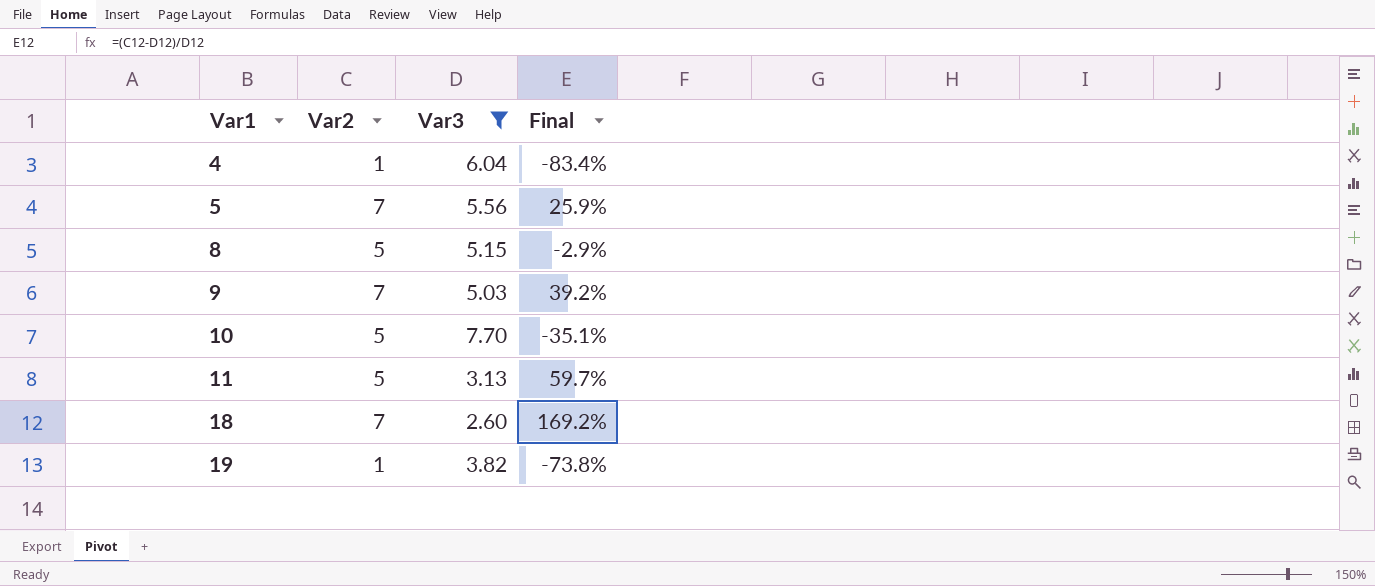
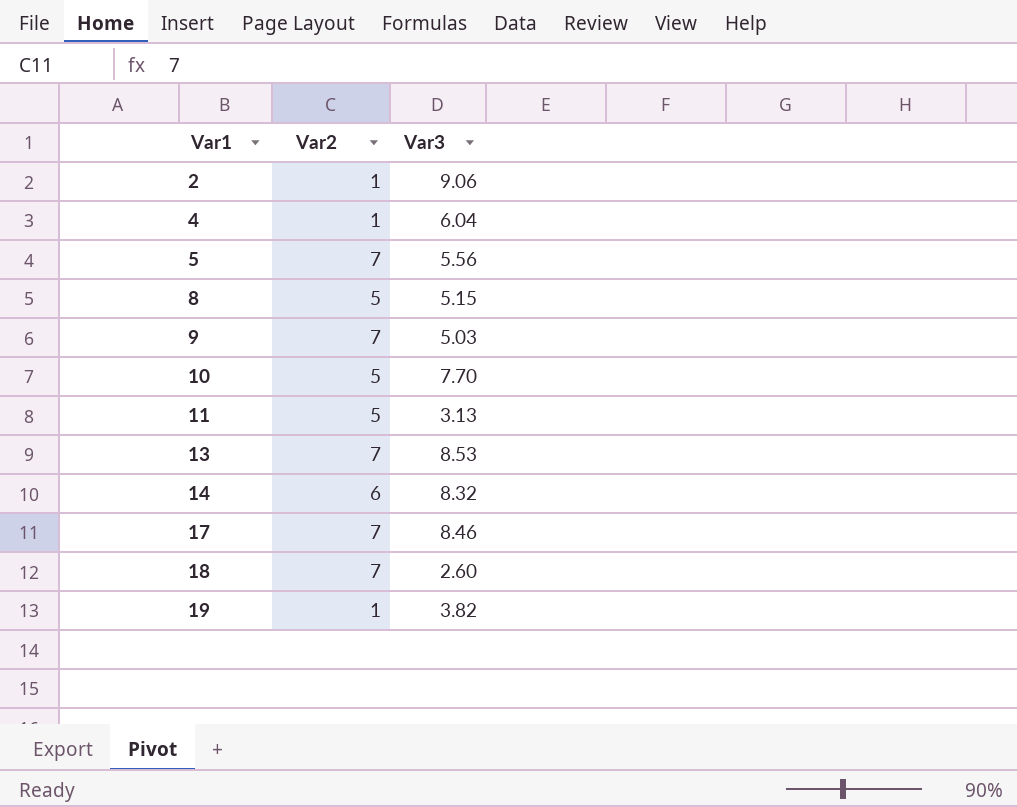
filter: Var3 <= 7.70 -> none
column Final | formula: ([Var2] - [Var3]) / [Var3] -> none

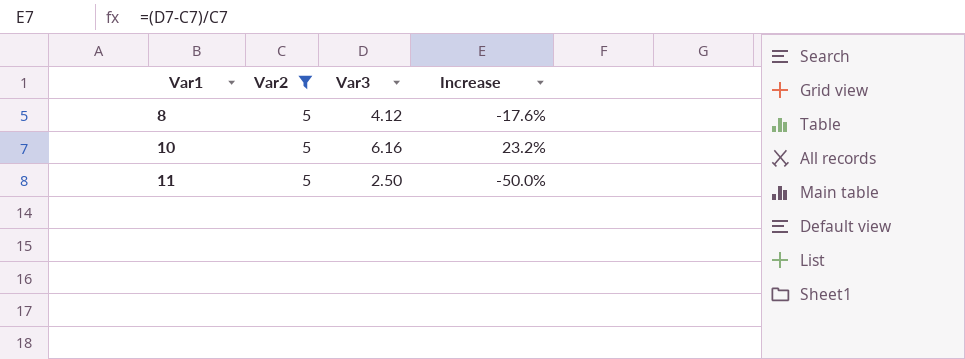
filter: none -> Var2 = 5
column Increase | formula: none -> ([Var3] - [Var2]) / [Var2]
8 | Var3: 5.15 -> 4.12
10 | Var3: 7.70 -> 6.16
11 | Var3: 3.13 -> 2.50

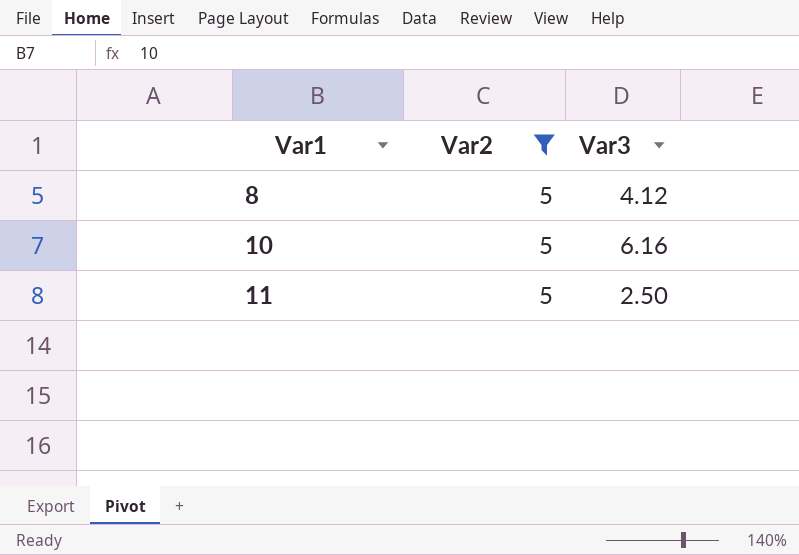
column Increase | formula: ([Var3] - [Var2]) / [Var2] -> none

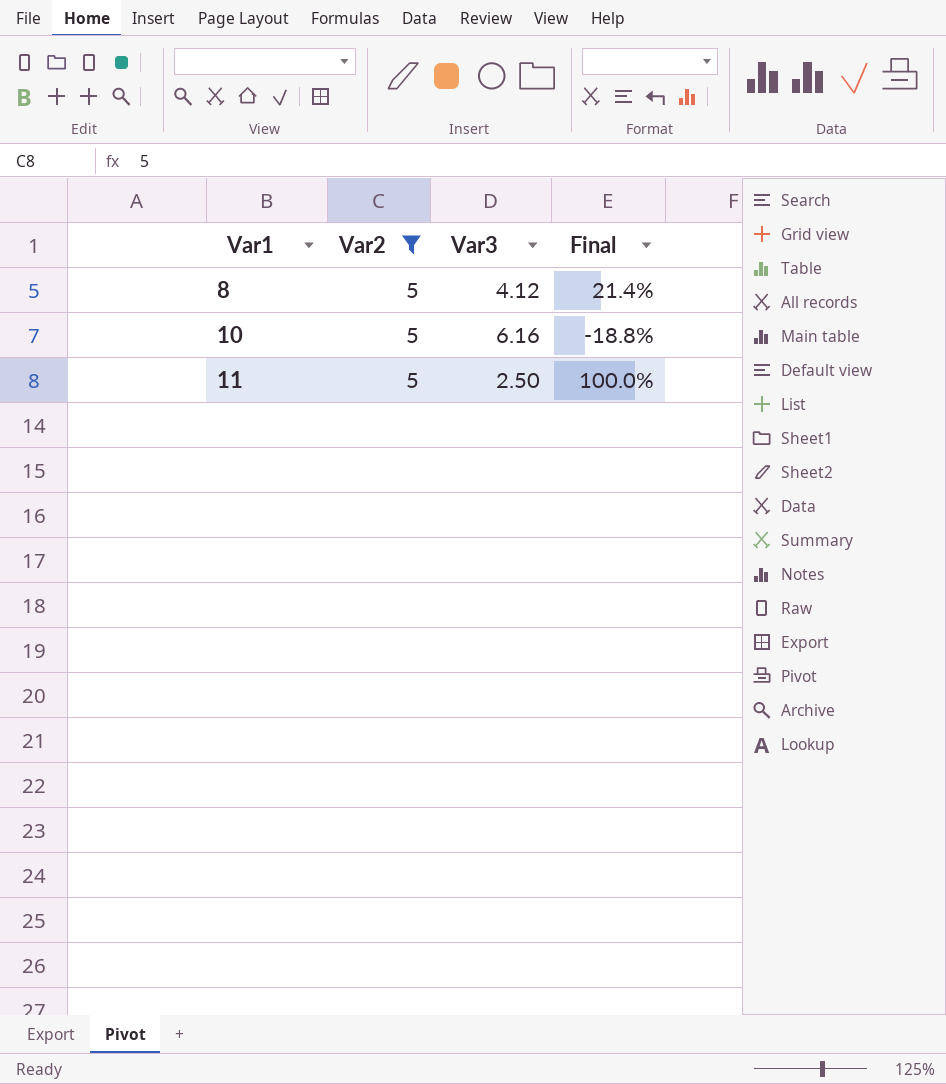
column Final | formula: none -> ([Var2] - [Var3]) / [Var3]

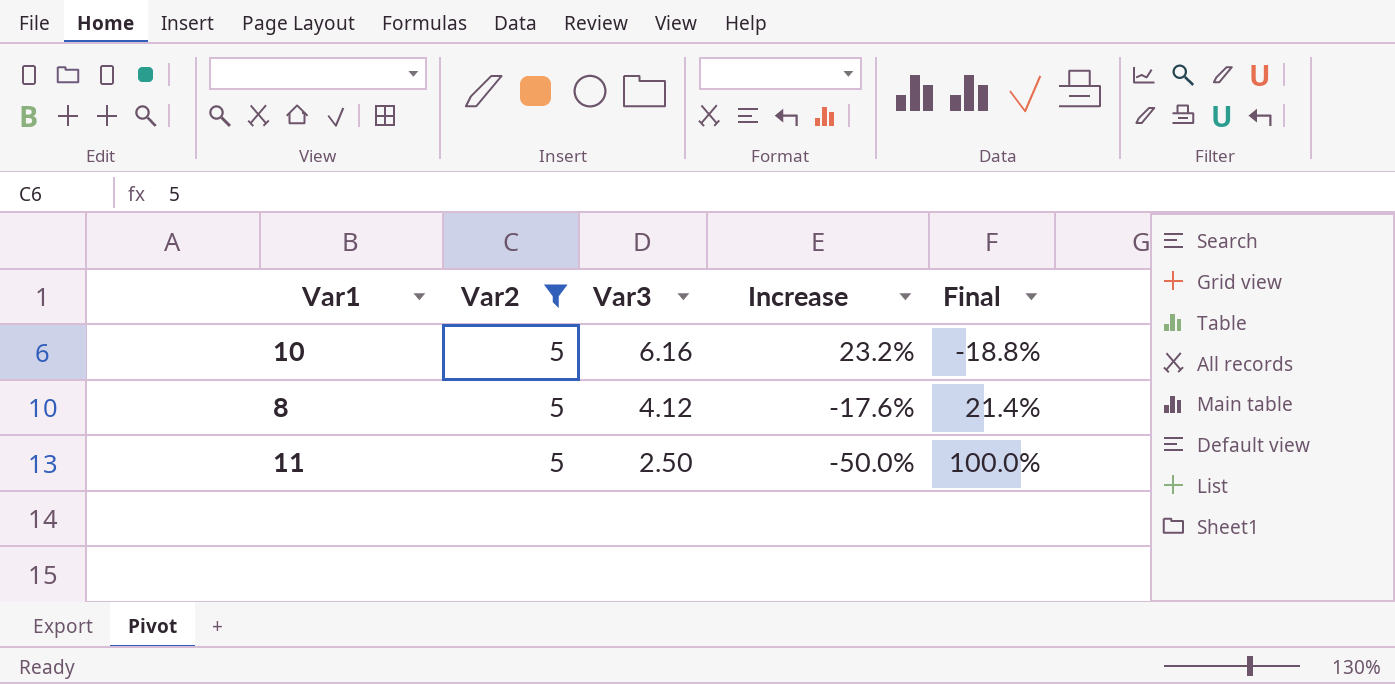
row order: Var1 ascending -> Var3 descending
column Increase | formula: none -> ([Var3] - [Var2]) / [Var2]

